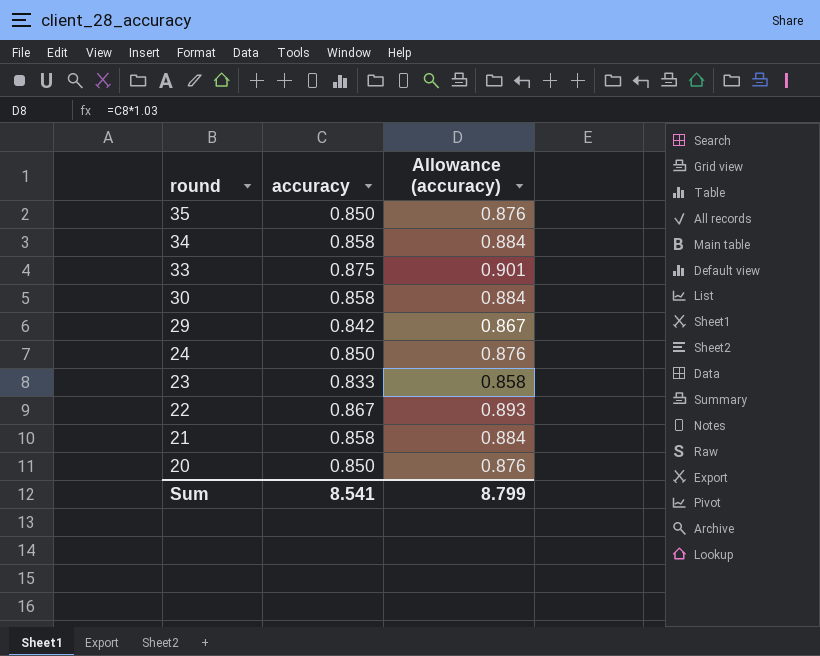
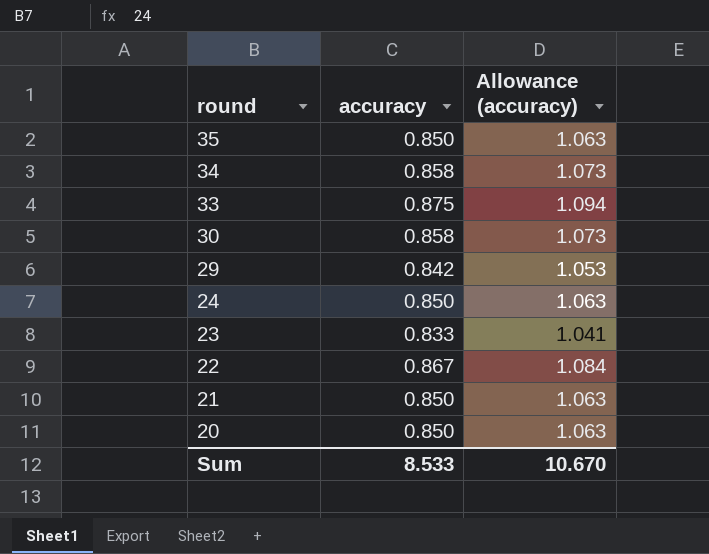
column Allowance (accuracy) | formula: [accuracy] * 1.03 -> [accuracy] * 1.25
21 | accuracy: 0.858 -> 0.850
Sum | accuracy: 8.541 -> 8.533
Sum | Allowance (accuracy): 8.799 -> 10.670

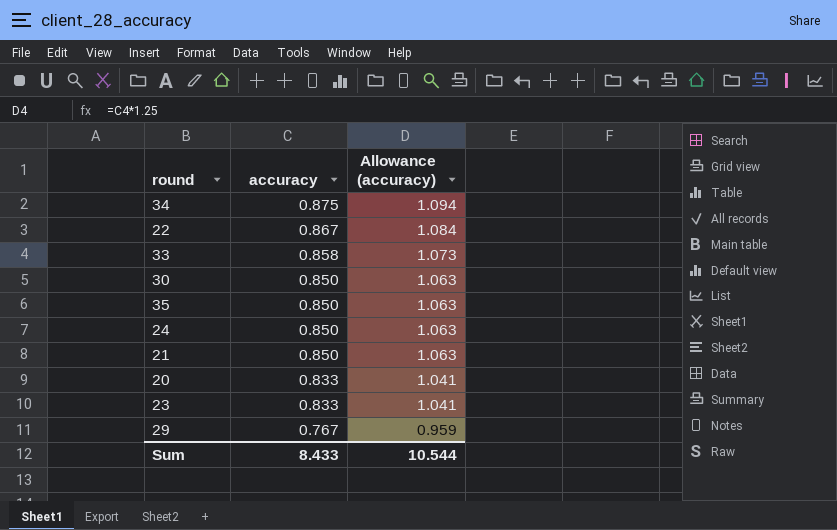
row order: round descending -> accuracy descending
34 | accuracy: 0.858 -> 0.875
34 | Allowance (accuracy): 1.073 -> 1.094
33 | accuracy: 0.875 -> 0.858
33 | Allowance (accuracy): 1.094 -> 1.073
30 | accuracy: 0.858 -> 0.850
30 | Allowance (accuracy): 1.073 -> 1.063
20 | accuracy: 0.850 -> 0.833
20 | Allowance (accuracy): 1.063 -> 1.041
29 | accuracy: 0.842 -> 0.767
29 | Allowance (accuracy): 1.053 -> 0.959
Sum | accuracy: 8.533 -> 8.433
Sum | Allowance (accuracy): 10.670 -> 10.544

